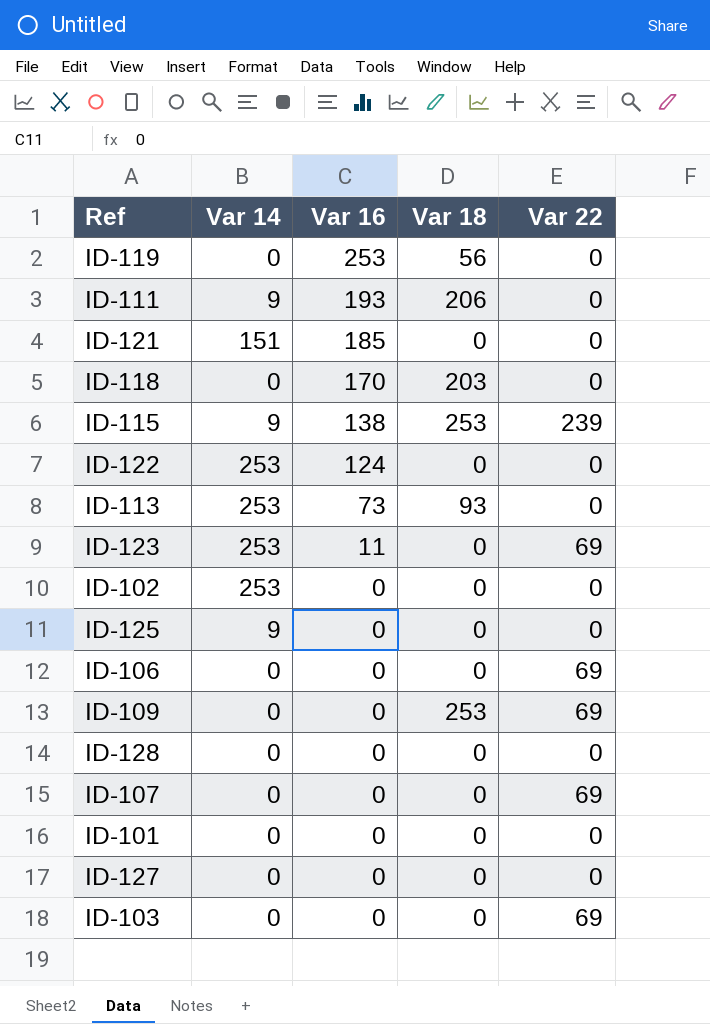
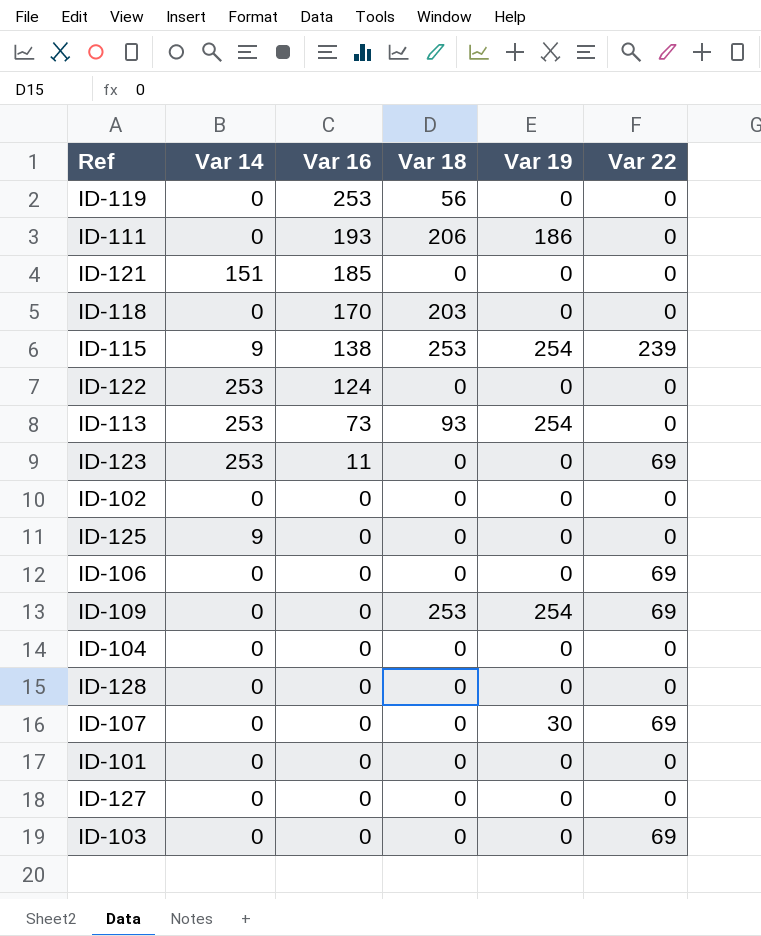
column Var 19 | position: none -> 5
ID-111 | Var 14: 9 -> 0
ID-102 | Var 14: 253 -> 0
row ID-104: none -> 0 | 0 | 0 | 0 | 0

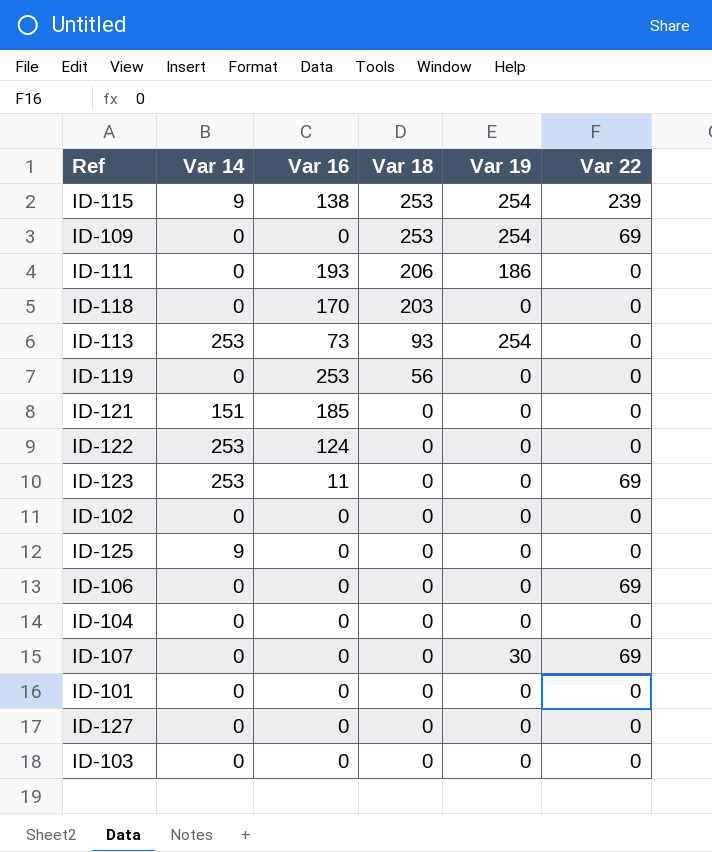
row order: Var 16 descending -> Var 18 descending
row ID-128: 0 | 0 | 0 | 0 | 0 -> none
ID-103 | Var 22: 69 -> 0

